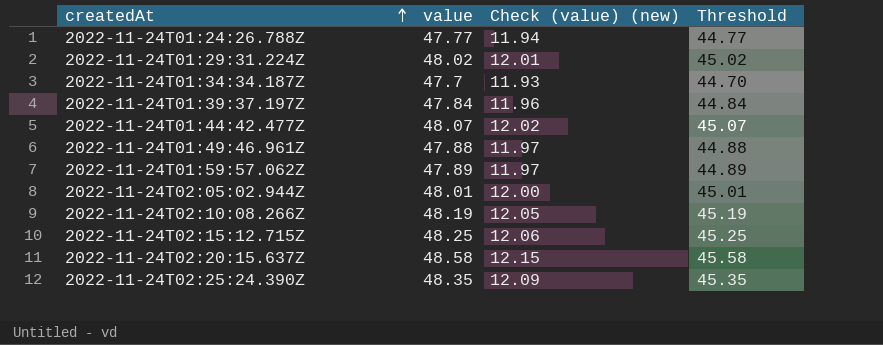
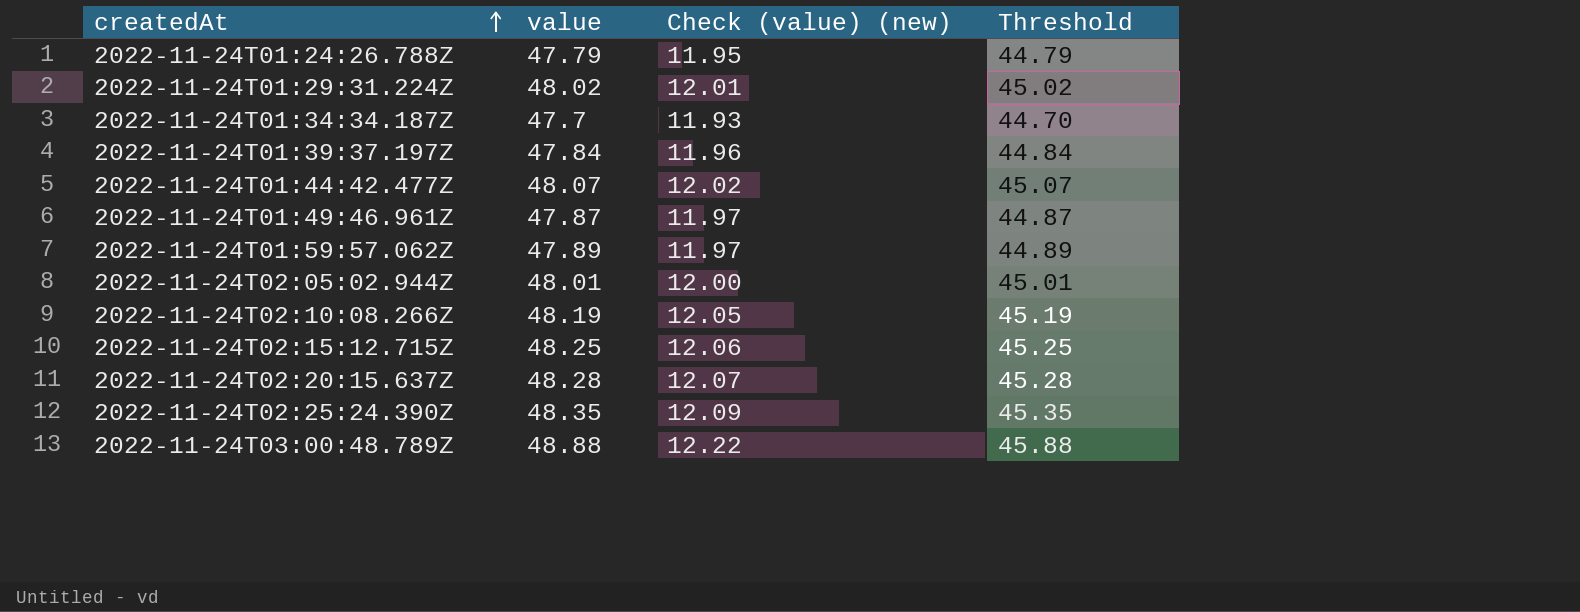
2022-11-24T01:24:26.788Z | value: 47.77 -> 47.79
2022-11-24T01:24:26.788Z | Check (value) (new): 11.94 -> 11.95
2022-11-24T01:24:26.788Z | Threshold: 44.77 -> 44.79
2022-11-24T01:49:46.961Z | value: 47.88 -> 47.87
2022-11-24T01:49:46.961Z | Threshold: 44.88 -> 44.87
2022-11-24T02:20:15.637Z | value: 48.58 -> 48.28
2022-11-24T02:20:15.637Z | Check (value) (new): 12.15 -> 12.07
2022-11-24T02:20:15.637Z | Threshold: 45.58 -> 45.28
row 2022-11-24T03:00:48.789Z: none -> 48.88 | 12.22 | 45.88

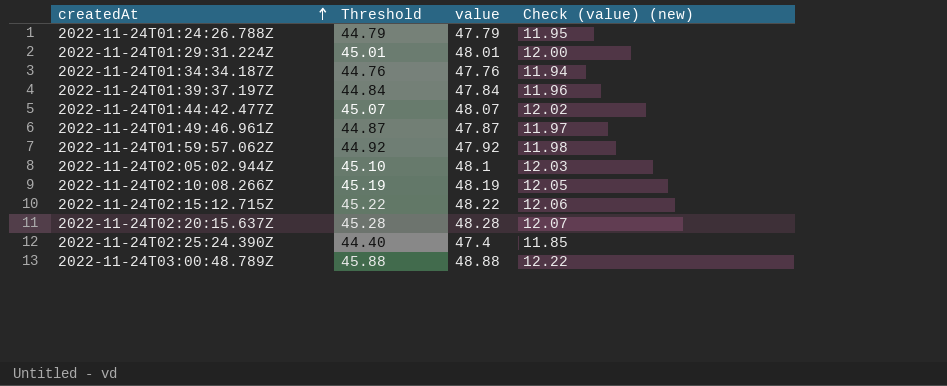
column Threshold | position: 4 -> 2
2022-11-24T01:29:31.224Z | Threshold: 45.02 -> 45.01
2022-11-24T01:29:31.224Z | value: 48.02 -> 48.01
2022-11-24T01:29:31.224Z | Check (value) (new): 12.01 -> 12.00
2022-11-24T01:34:34.187Z | Threshold: 44.70 -> 44.76
2022-11-24T01:34:34.187Z | value: 47.7 -> 47.76
2022-11-24T01:34:34.187Z | Check (value) (new): 11.93 -> 11.94
2022-11-24T01:59:57.062Z | Threshold: 44.89 -> 44.92
2022-11-24T01:59:57.062Z | value: 47.89 -> 47.92
2022-11-24T01:59:57.062Z | Check (value) (new): 11.97 -> 11.98
2022-11-24T02:05:02.944Z | Threshold: 45.01 -> 45.10
2022-11-24T02:05:02.944Z | value: 48.01 -> 48.1
2022-11-24T02:05:02.944Z | Check (value) (new): 12.00 -> 12.03
2022-11-24T02:15:12.715Z | Threshold: 45.25 -> 45.22
2022-11-24T02:15:12.715Z | value: 48.25 -> 48.22
2022-11-24T02:25:24.390Z | Threshold: 45.35 -> 44.40
2022-11-24T02:25:24.390Z | value: 48.35 -> 47.4
2022-11-24T02:25:24.390Z | Check (value) (new): 12.09 -> 11.85

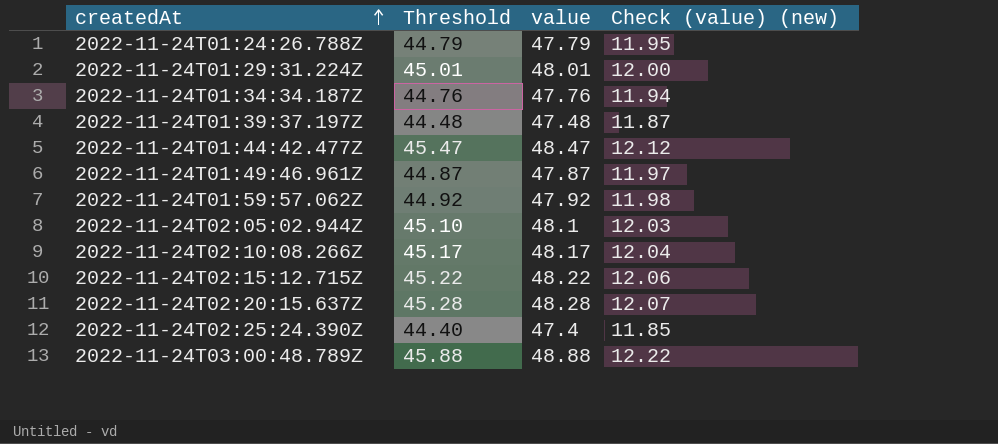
2022-11-24T01:39:37.197Z | Threshold: 44.84 -> 44.48
2022-11-24T01:39:37.197Z | value: 47.84 -> 47.48
2022-11-24T01:39:37.197Z | Check (value) (new): 11.96 -> 11.87
2022-11-24T01:44:42.477Z | Threshold: 45.07 -> 45.47
2022-11-24T01:44:42.477Z | value: 48.07 -> 48.47
2022-11-24T01:44:42.477Z | Check (value) (new): 12.02 -> 12.12
2022-11-24T02:10:08.266Z | Threshold: 45.19 -> 45.17
2022-11-24T02:10:08.266Z | value: 48.19 -> 48.17
2022-11-24T02:10:08.266Z | Check (value) (new): 12.05 -> 12.04

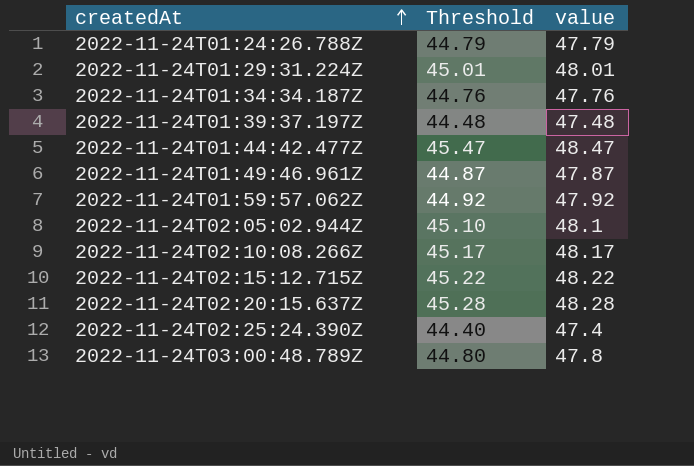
column Check (value) (new) | formula: [value] * 0.25 -> none
2022-11-24T03:00:48.789Z | Threshold: 45.88 -> 44.80
2022-11-24T03:00:48.789Z | value: 48.88 -> 47.8

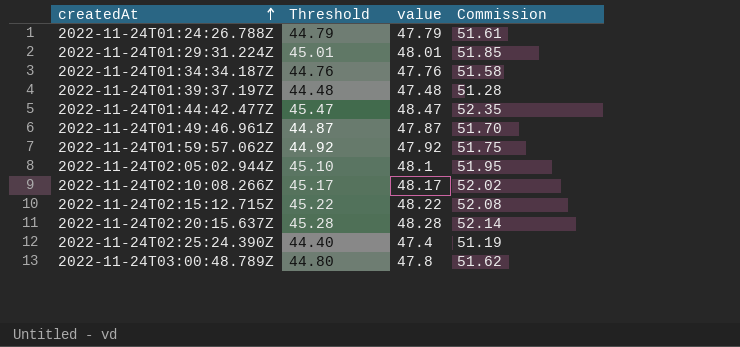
column Commission | formula: none -> [value] * 1.08

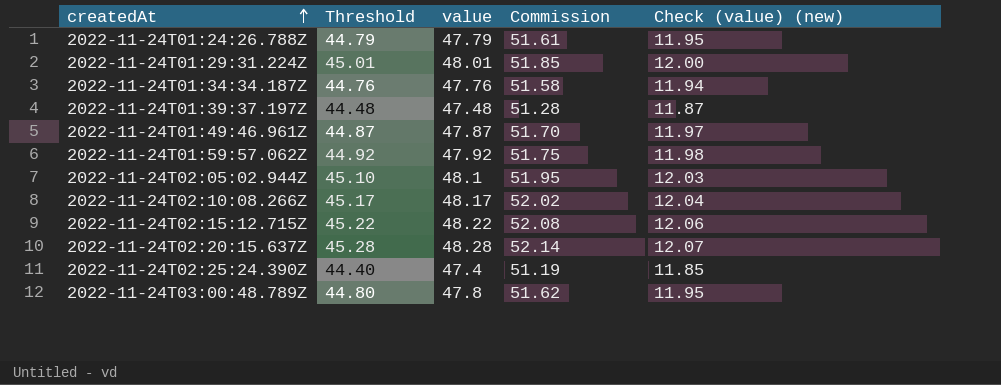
column Check (value) (new) | formula: none -> [value] * 0.25
row 2022-11-24T01:44:42.477Z: 45.47 | 48.47 | 52.35 -> none

